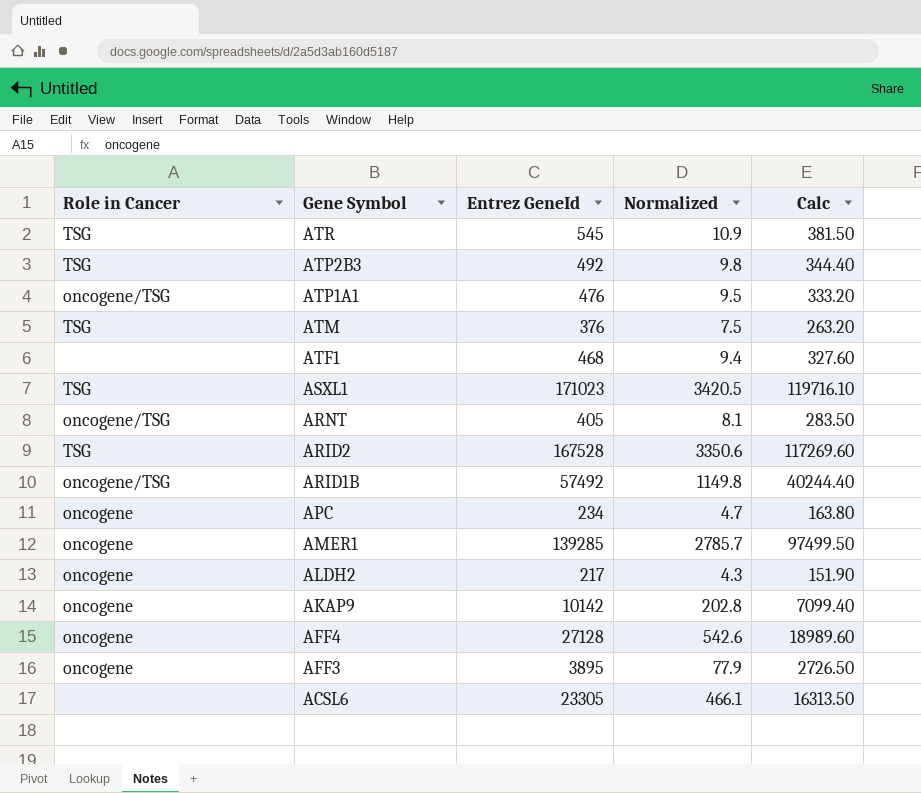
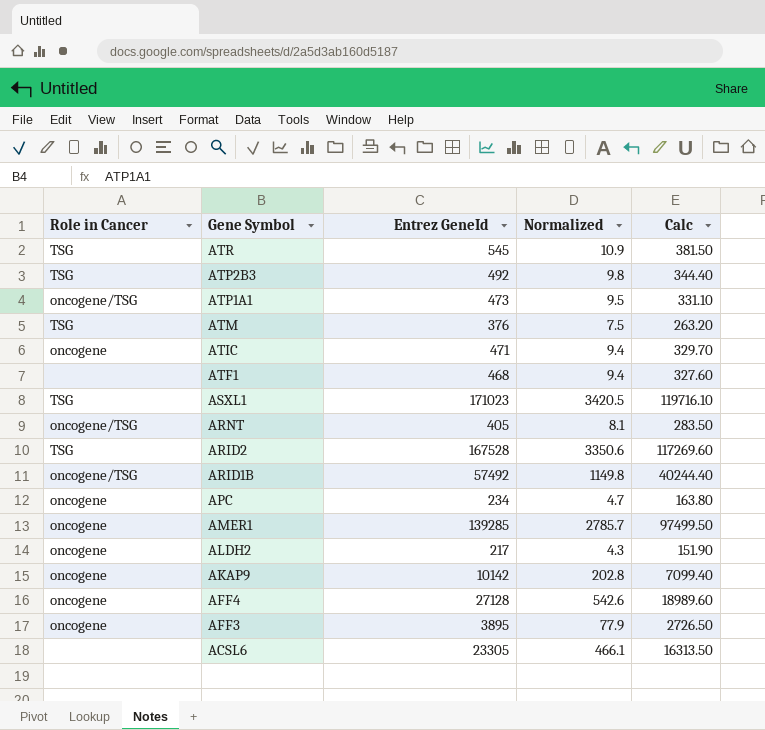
ATP1A1 | Entrez GeneId: 476 -> 473
ATP1A1 | Calc: 333.20 -> 331.10
row ATIC: none -> oncogene | 471 | 9.4 | 329.70

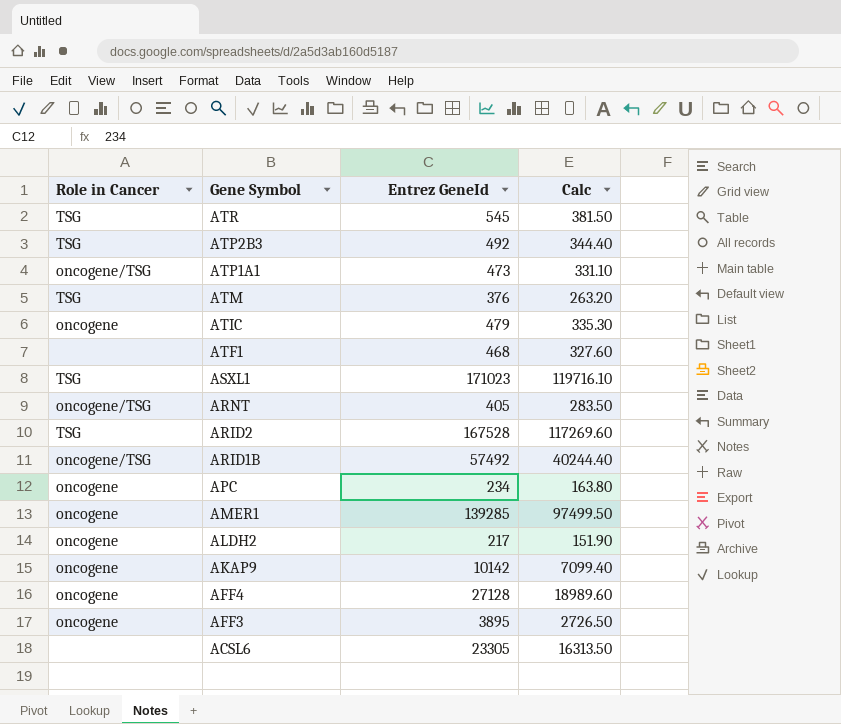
column Normalized | formula: [Entrez GeneId] * 0.02 -> none
ATIC | Entrez GeneId: 471 -> 479
ATIC | Calc: 329.70 -> 335.30

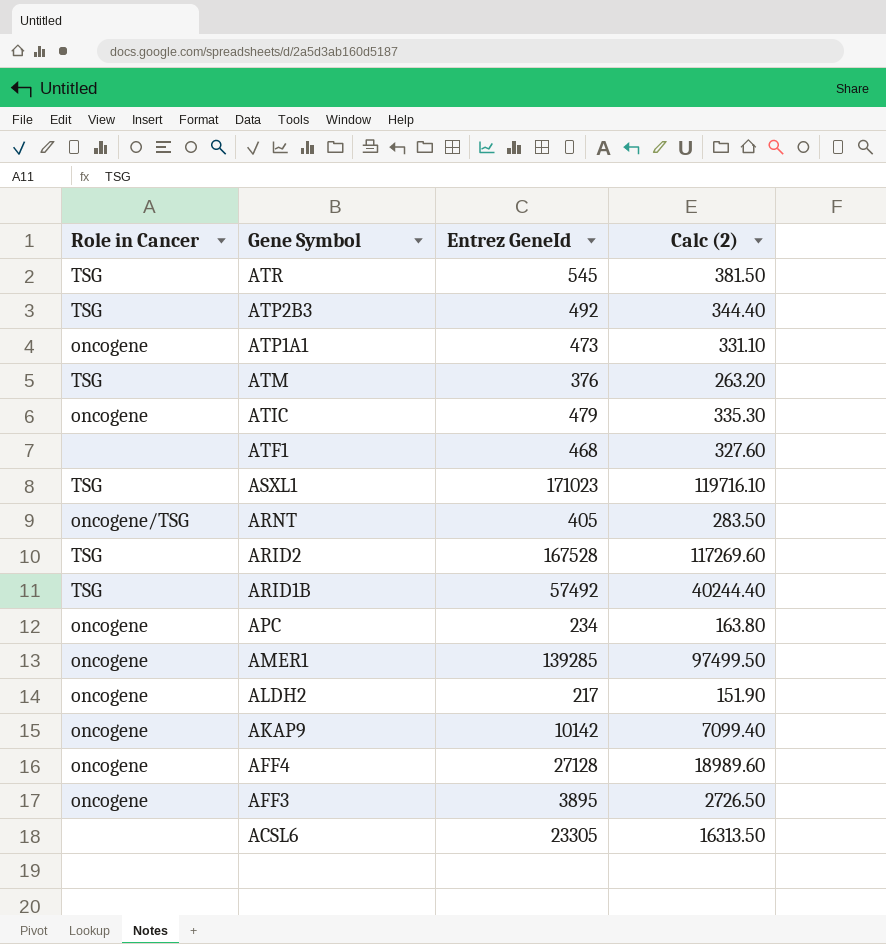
column name: Calc -> Calc (2)
ATP1A1 | Role in Cancer: oncogene/TSG -> oncogene
ARID1B | Role in Cancer: oncogene/TSG -> TSG

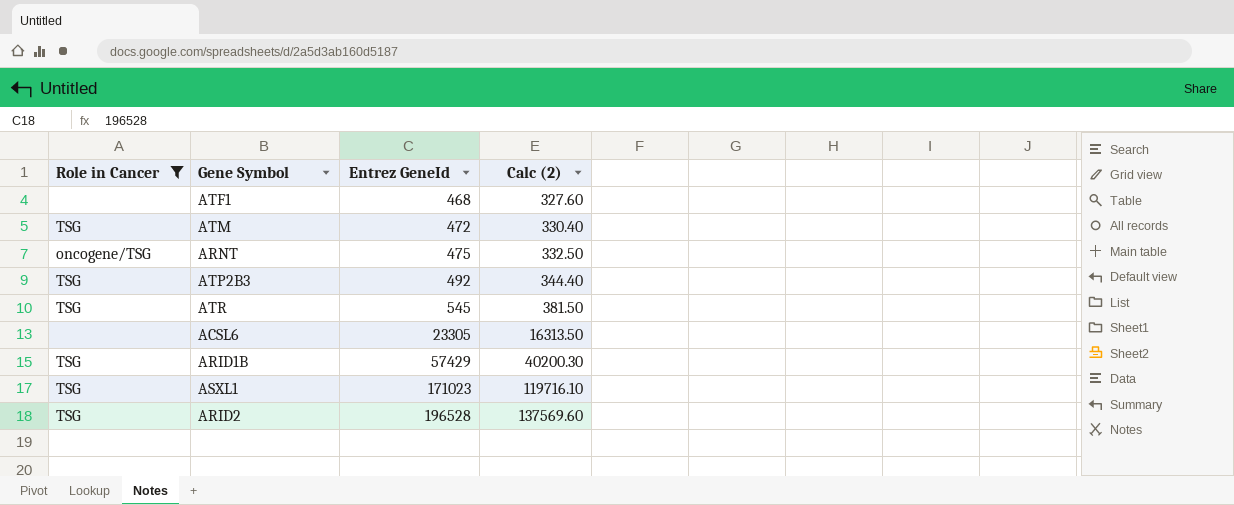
filter: none -> Role in Cancer != oncogene
row order: Gene Symbol descending -> Entrez GeneId ascending
ATM | Entrez GeneId: 376 -> 472
ATM | Calc (2): 263.20 -> 330.40
ARNT | Entrez GeneId: 405 -> 475
ARNT | Calc (2): 283.50 -> 332.50
ARID1B | Entrez GeneId: 57492 -> 57429
ARID1B | Calc (2): 40244.40 -> 40200.30
ARID2 | Entrez GeneId: 167528 -> 196528
ARID2 | Calc (2): 117269.60 -> 137569.60

